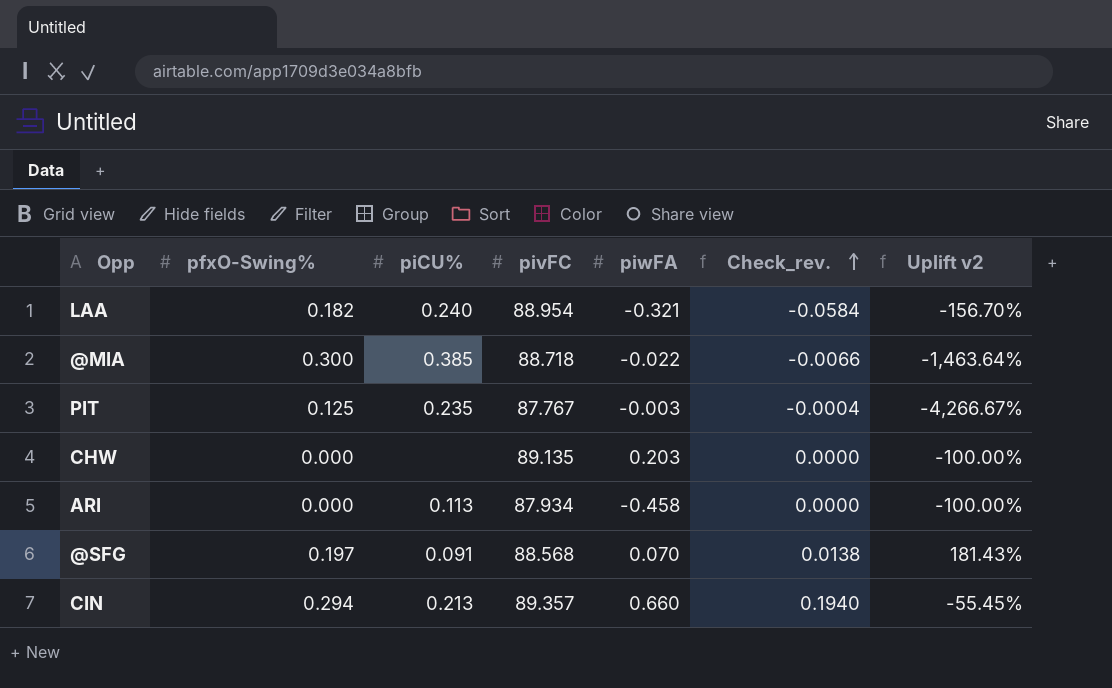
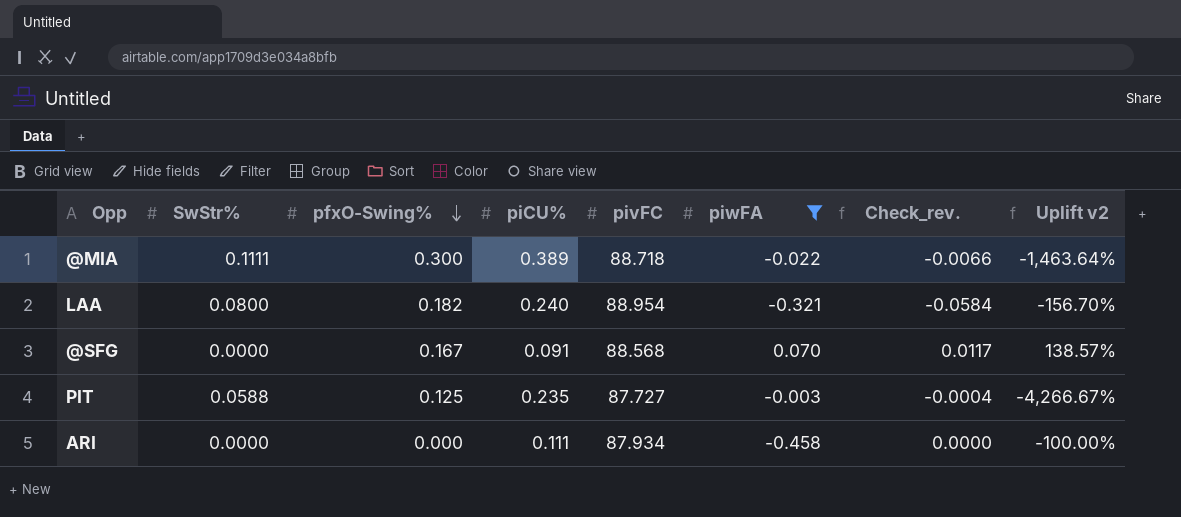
filter: none -> piwFA <= 0.070
row order: Check_rev. ascending -> pfxO-Swing% descending
column SwStr% | position: none -> 2
@MIA | piCU%: 0.385 -> 0.389
@SFG | pfxO-Swing%: 0.197 -> 0.167
@SFG | Check_rev.: 0.0138 -> 0.0117
@SFG | Uplift v2: 181.43% -> 138.57%
PIT | pivFC: 87.767 -> 87.727
ARI | piCU%: 0.113 -> 0.111

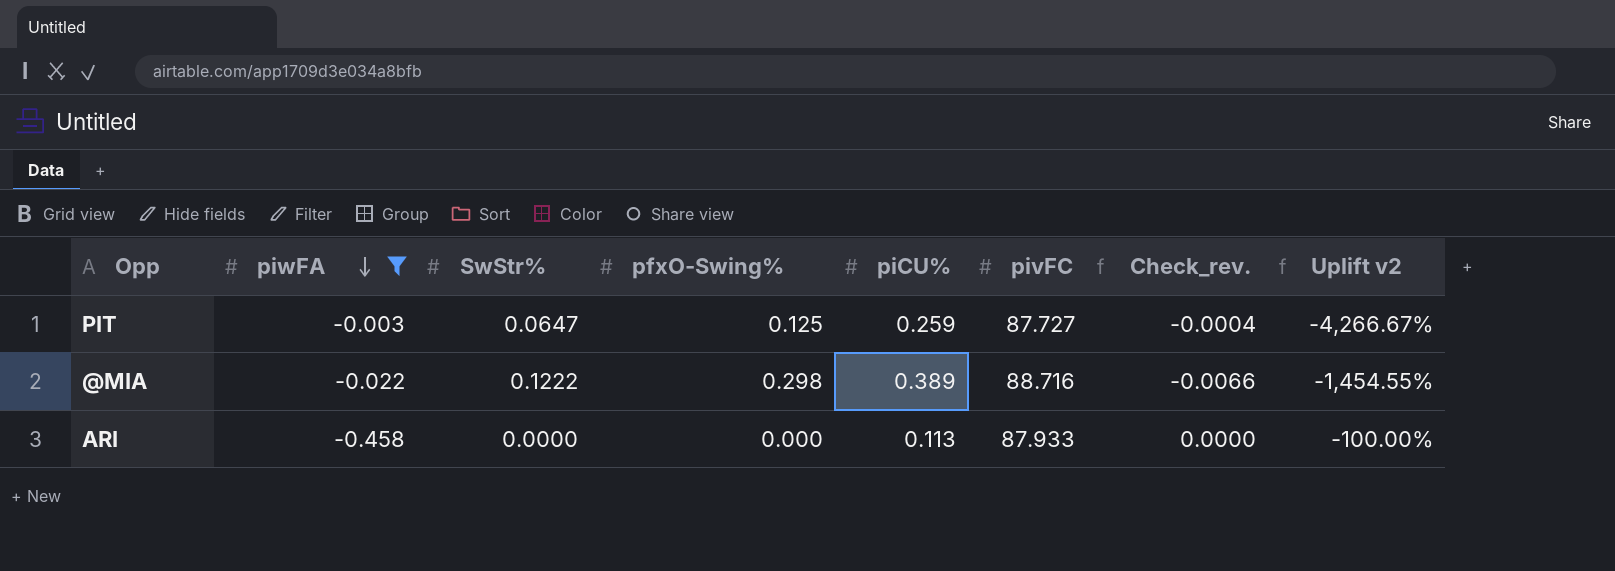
row order: pfxO-Swing% descending -> piwFA descending
column piwFA | position: 6 -> 2
row LAA: 0.0800 | 0.182 | 0.240 | 88.954 | -0.321 | -0.0584 | -156.70% -> none
row @SFG: 0.0000 | 0.167 | 0.091 | 88.568 | 0.070 | 0.0117 | 138.57% -> none
PIT | SwStr%: 0.0588 -> 0.0647
PIT | piCU%: 0.235 -> 0.259
@MIA | SwStr%: 0.1111 -> 0.1222
@MIA | pfxO-Swing%: 0.300 -> 0.298
@MIA | pivFC: 88.718 -> 88.716
@MIA | Uplift v2: -1,463.64% -> -1,454.55%
ARI | piCU%: 0.111 -> 0.113
ARI | pivFC: 87.934 -> 87.933

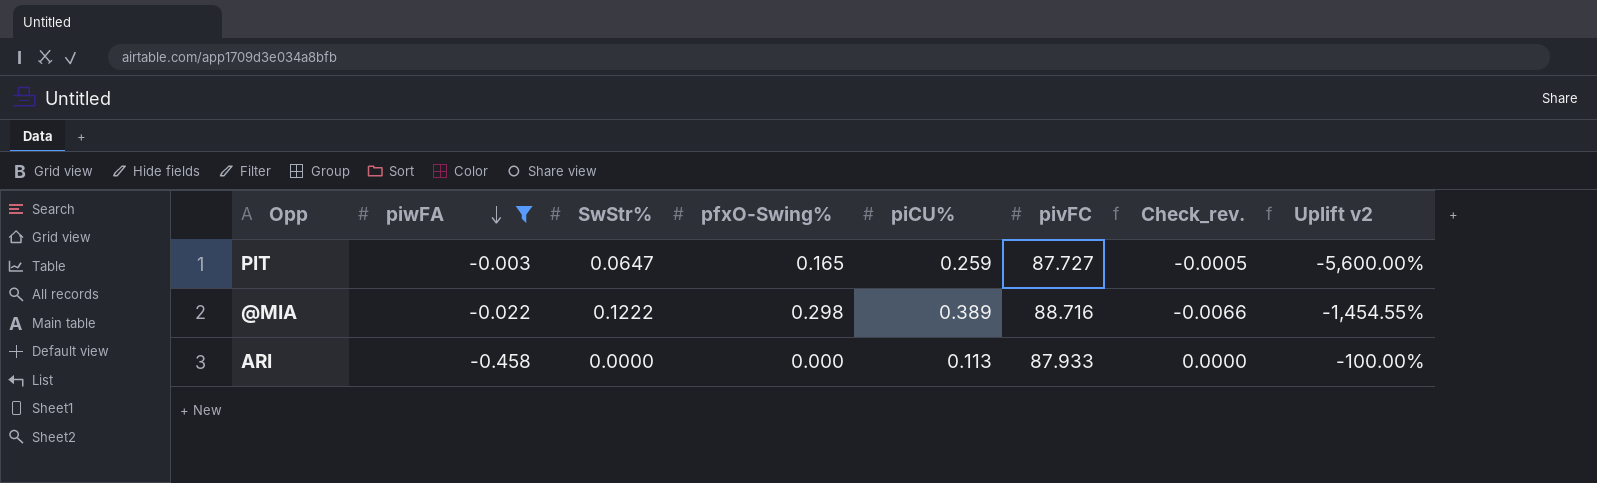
PIT | pfxO-Swing%: 0.125 -> 0.165
PIT | Check_rev.: -0.0004 -> -0.0005
PIT | Uplift v2: -4,266.67% -> -5,600.00%

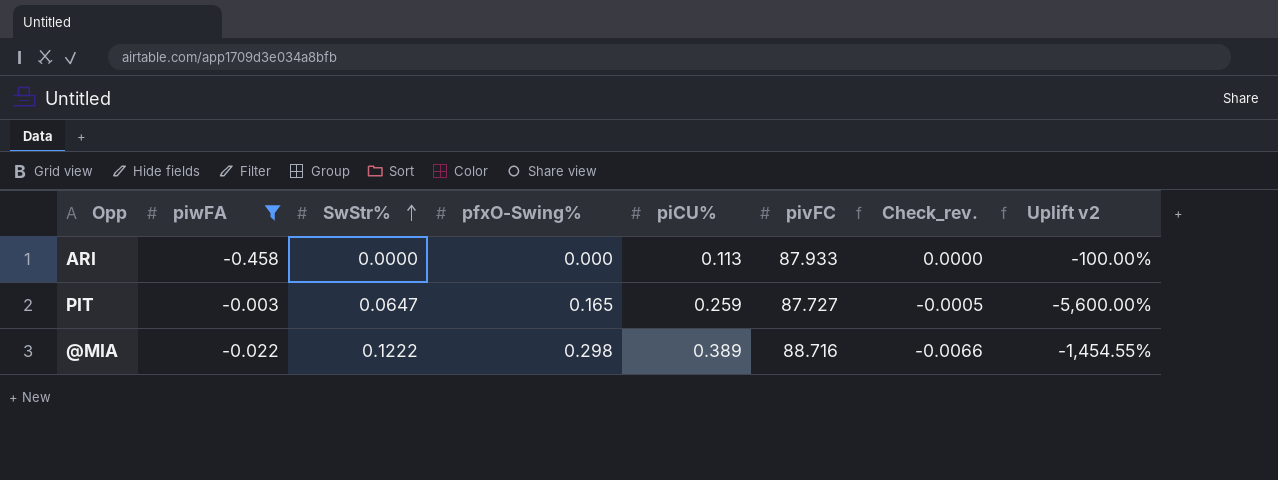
row order: piwFA descending -> SwStr% ascending

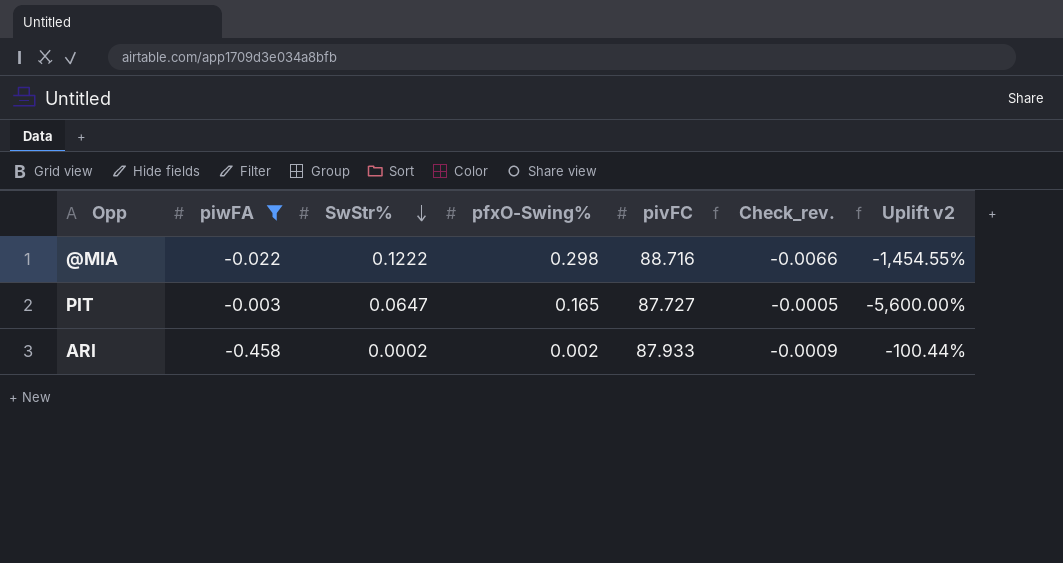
row order: SwStr% ascending -> SwStr% descending
column piCU% | position: 5 -> none
ARI | SwStr%: 0.0000 -> 0.0002
ARI | pfxO-Swing%: 0.000 -> 0.002
ARI | Check_rev.: 0.0000 -> -0.0009
ARI | Uplift v2: -100.00% -> -100.44%

